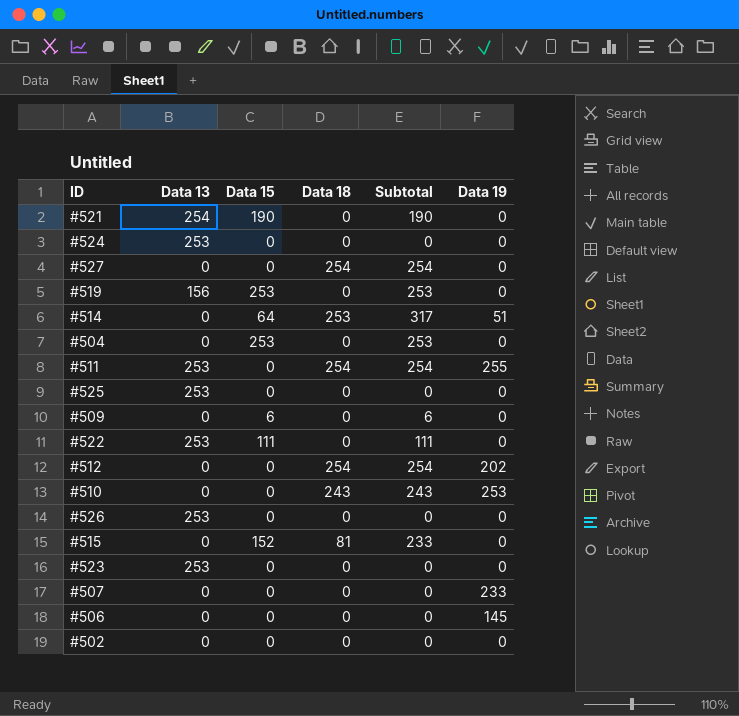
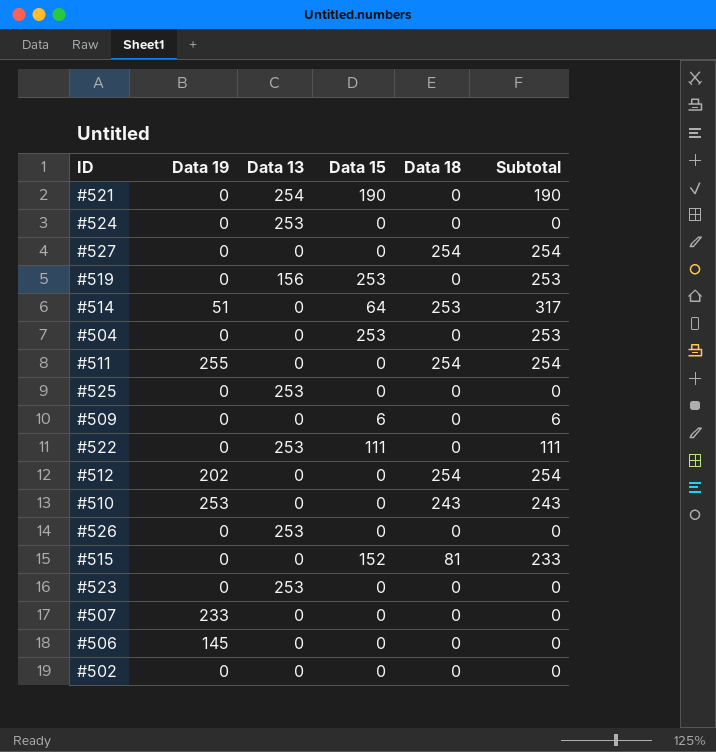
column Data 19 | position: 6 -> 2
#511 | Data 13: 253 -> 0

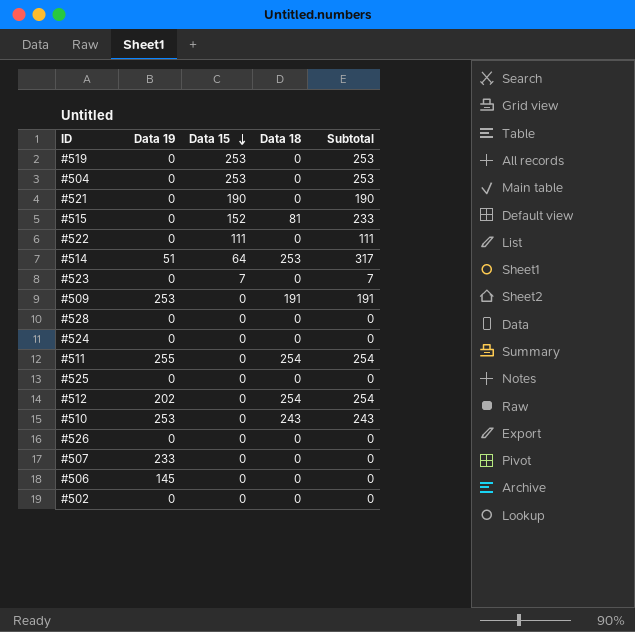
row order: none -> Data 15 descending
column Data 13 | position: 3 -> none
row #527: 0 | 0 | 0 | 254 | 254 -> none
#523 | Data 15: 0 -> 7
#523 | Subtotal: 0 -> 7
#509 | Data 19: 0 -> 253
#509 | Data 15: 6 -> 0
#509 | Data 18: 0 -> 191
#509 | Subtotal: 6 -> 191
row #528: none -> 0 | 0 | 0 | 0

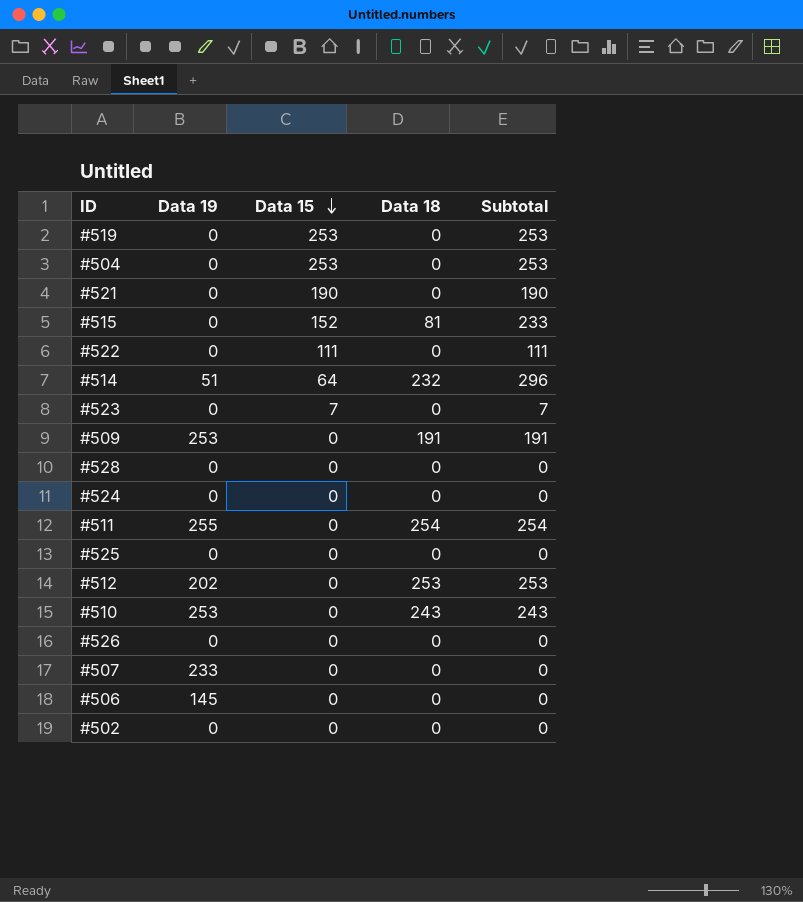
#514 | Data 18: 253 -> 232
#514 | Subtotal: 317 -> 296
#512 | Data 18: 254 -> 253
#512 | Subtotal: 254 -> 253

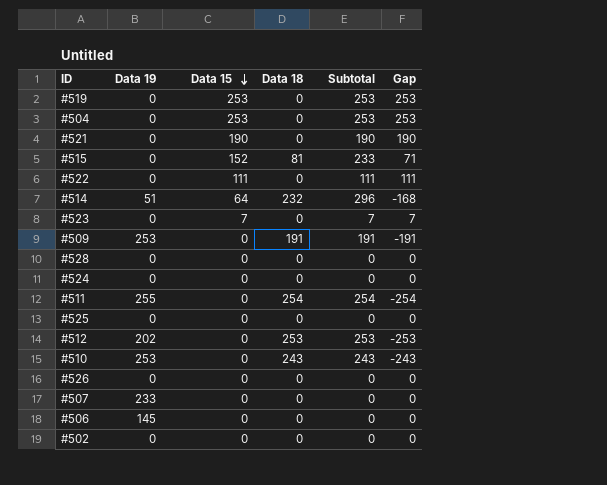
column Gap | formula: none -> [Data 15] - [Data 18]

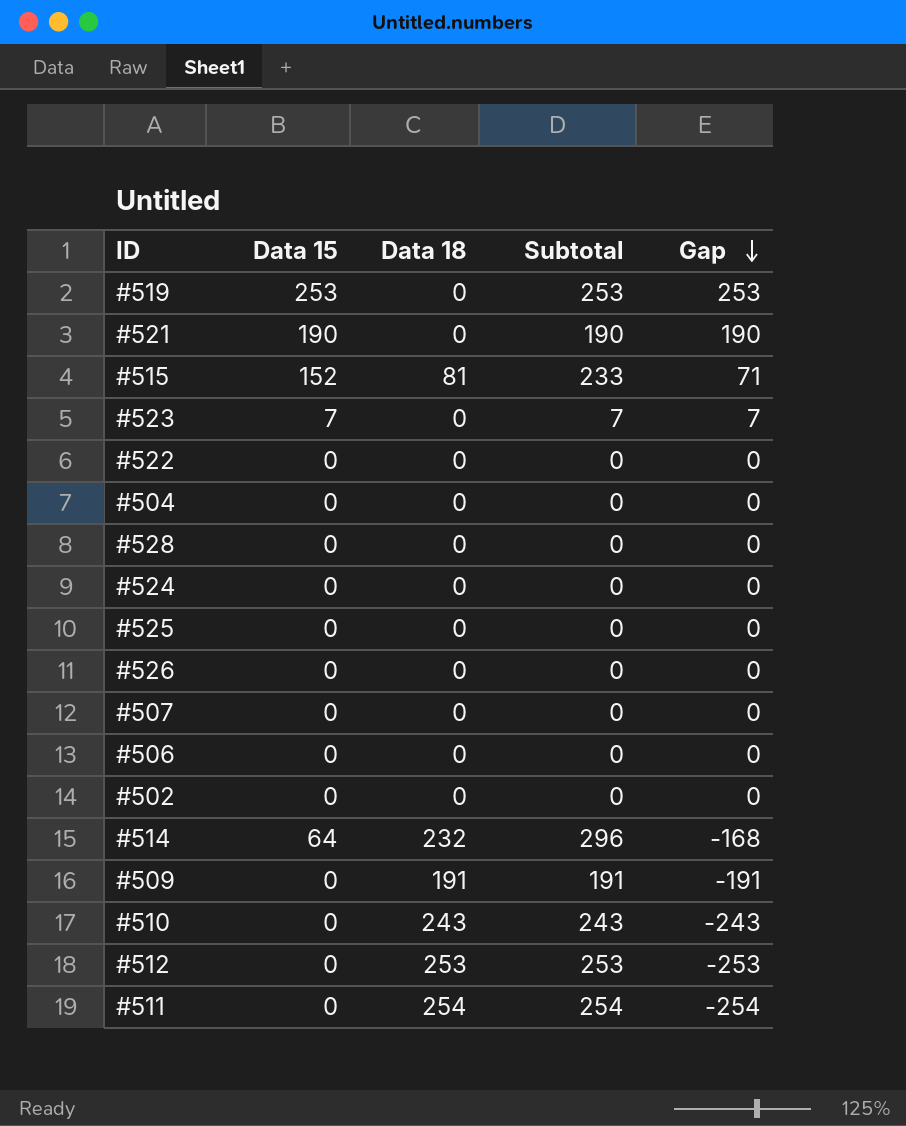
row order: Data 15 descending -> Gap descending
column Data 19 | position: 2 -> none
#522 | Data 15: 111 -> 0
#522 | Subtotal: 111 -> 0
#522 | Gap: 111 -> 0
#504 | Data 15: 253 -> 0
#504 | Subtotal: 253 -> 0
#504 | Gap: 253 -> 0

